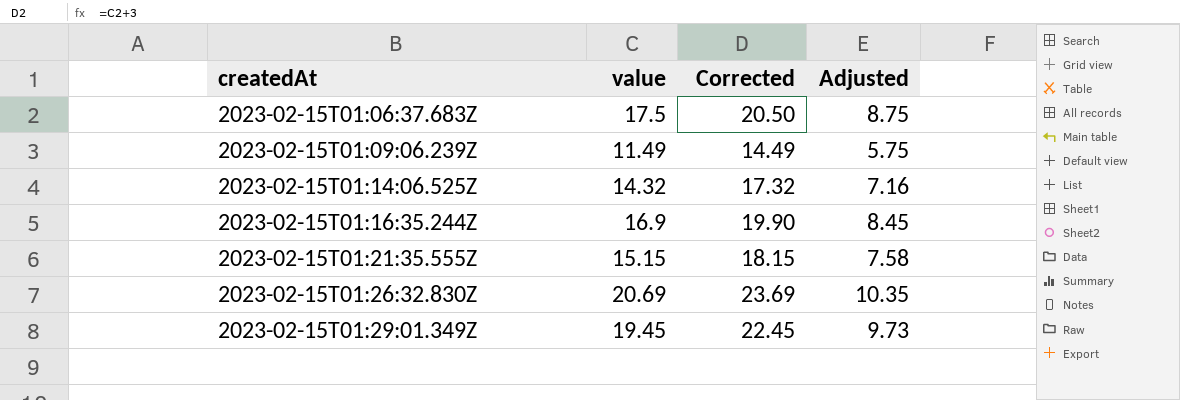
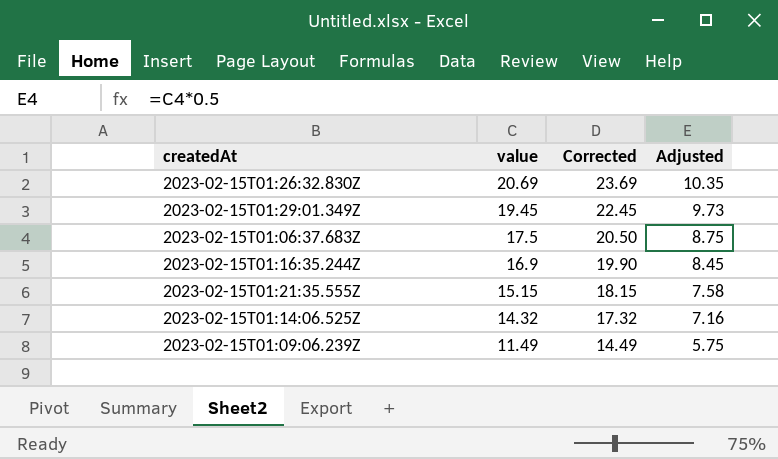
row order: createdAt ascending -> value descending

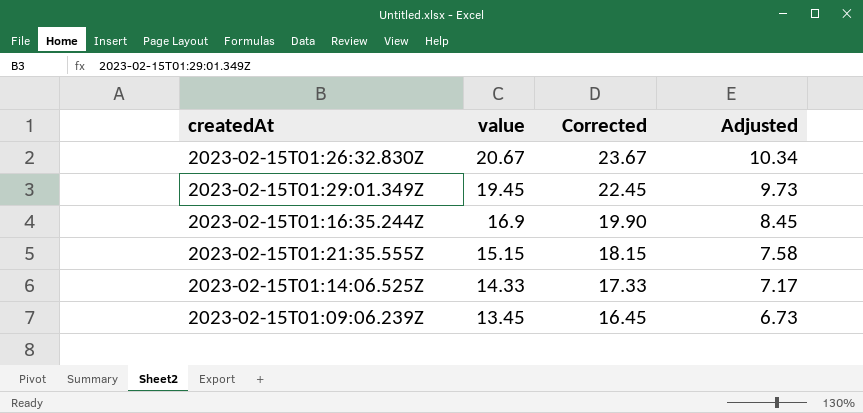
row 2023-02-15T01:06:37.683Z: 17.5 | 20.50 | 8.75 -> none
2023-02-15T01:26:32.830Z | value: 20.69 -> 20.67
2023-02-15T01:26:32.830Z | Corrected: 23.69 -> 23.67
2023-02-15T01:26:32.830Z | Adjusted: 10.35 -> 10.34
2023-02-15T01:14:06.525Z | value: 14.32 -> 14.33
2023-02-15T01:14:06.525Z | Corrected: 17.32 -> 17.33
2023-02-15T01:14:06.525Z | Adjusted: 7.16 -> 7.17
2023-02-15T01:09:06.239Z | value: 11.49 -> 13.45
2023-02-15T01:09:06.239Z | Corrected: 14.49 -> 16.45
2023-02-15T01:09:06.239Z | Adjusted: 5.75 -> 6.73

